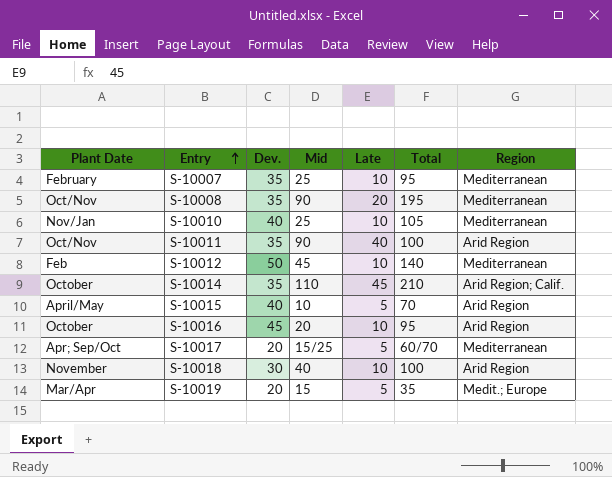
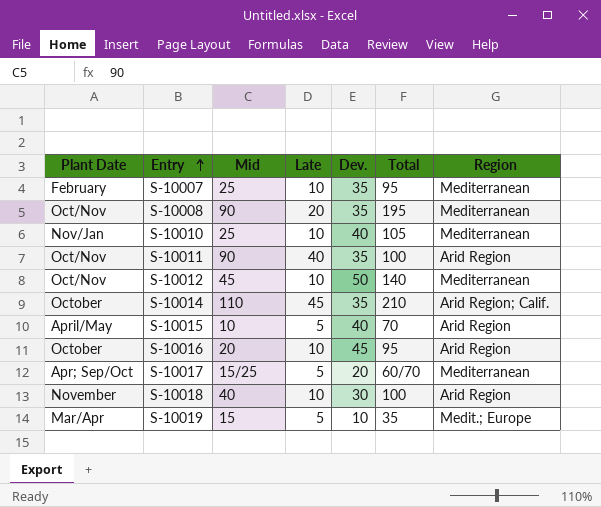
column Dev. | position: 3 -> 5
S-10012 | Plant Date: Feb -> Oct/Nov
S-10019 | Dev.: 20 -> 10

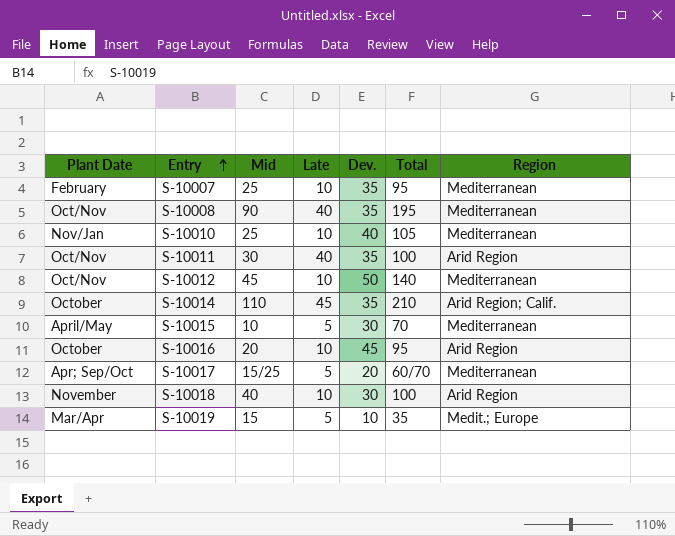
S-10008 | Late: 20 -> 40
S-10011 | Mid: 90 -> 30
S-10015 | Dev.: 40 -> 30
S-10015 | Region: Arid Region -> Mediterranean

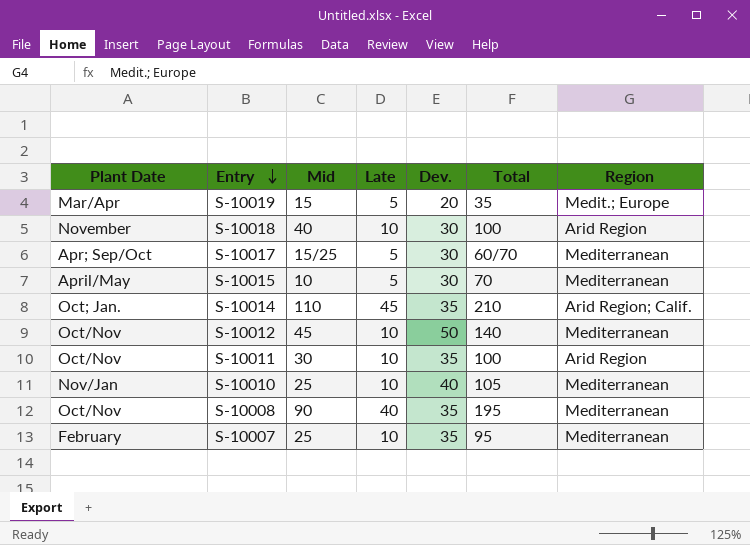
row order: Entry ascending -> Entry descending
row S-10016: October | 20 | 10 | 45 | 95 | Arid Region -> none
S-10019 | Dev.: 10 -> 20
S-10017 | Dev.: 20 -> 30
S-10014 | Plant Date: October -> Oct; Jan.
S-10011 | Late: 40 -> 10

